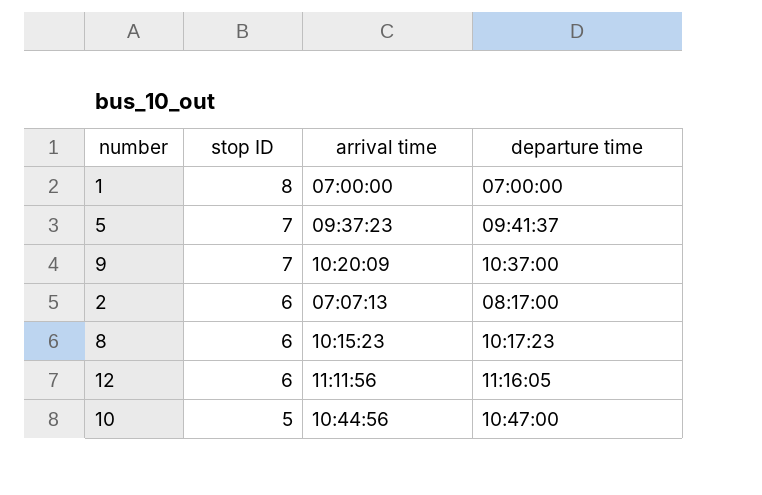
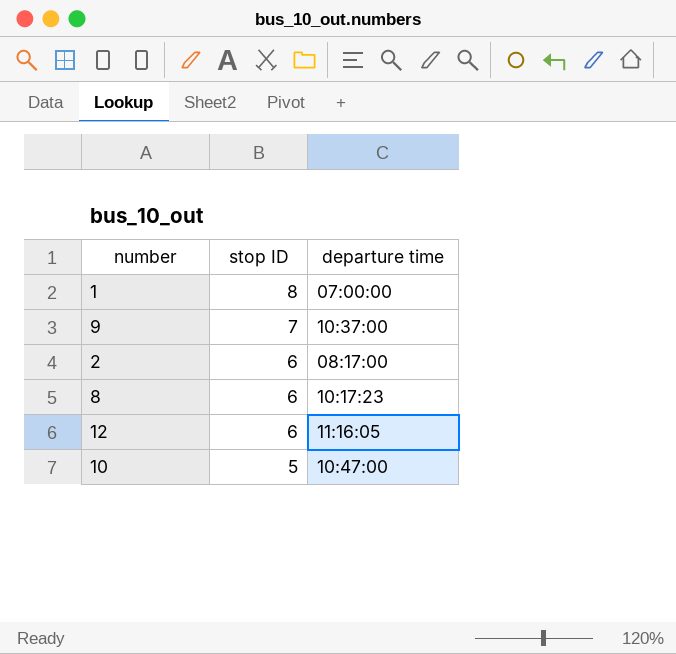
column arrival time | position: 3 -> none
row 5: 7 | 09:37:23 | 09:41:37 -> none

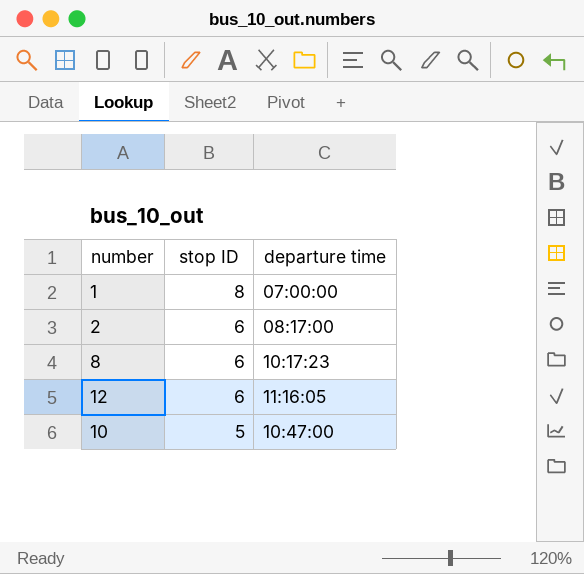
row 9: 7 | 10:37:00 -> none

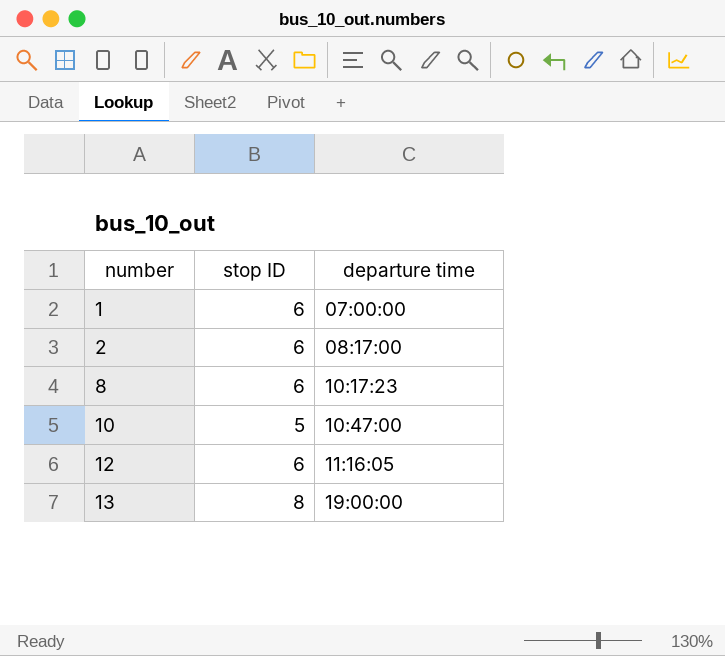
row order: stop ID descending -> number ascending
1 | stop ID: 8 -> 6
row 13: none -> 8 | 19:00:00

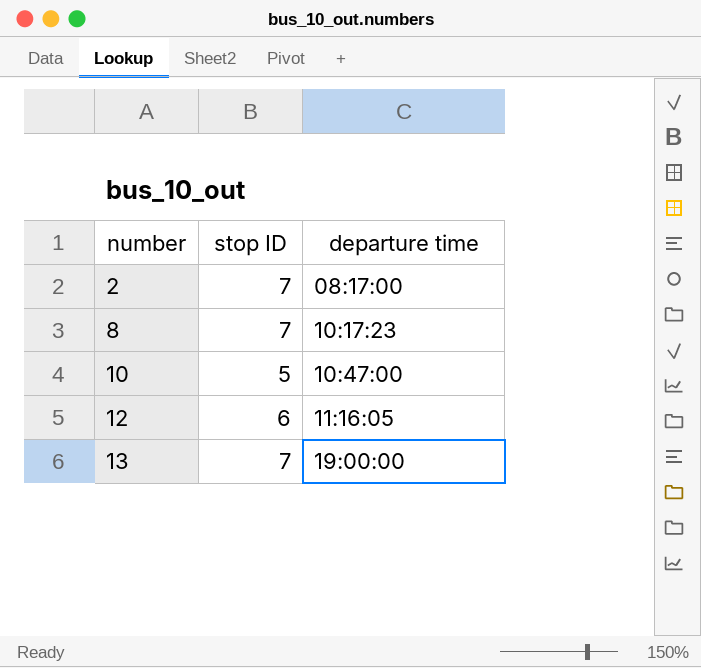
row 1: 6 | 07:00:00 -> none
2 | stop ID: 6 -> 7
8 | stop ID: 6 -> 7
13 | stop ID: 8 -> 7

